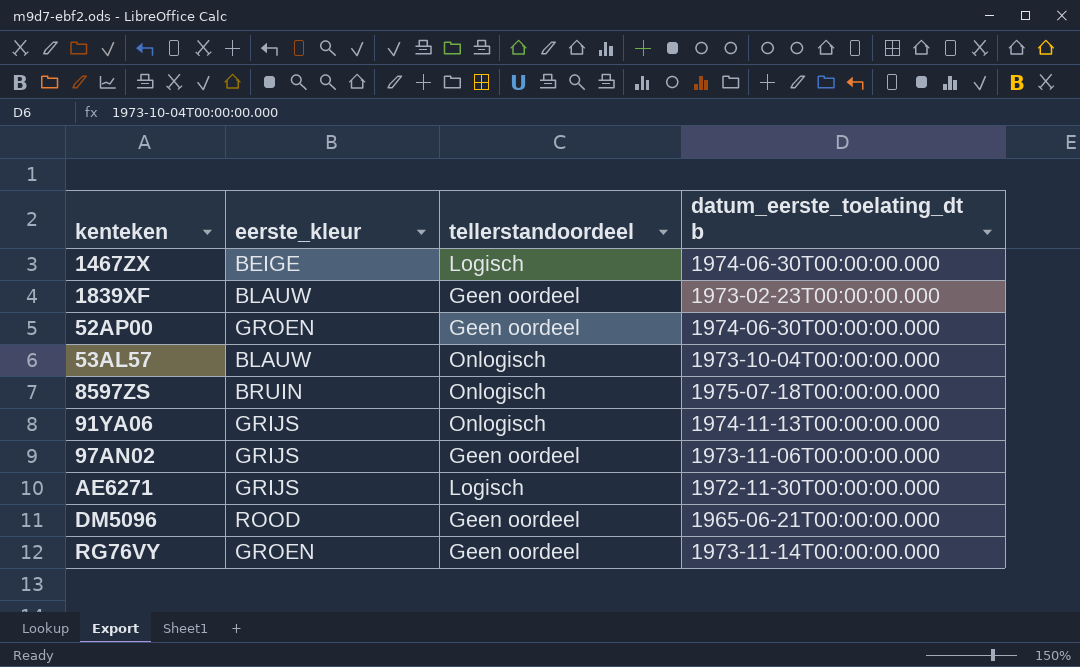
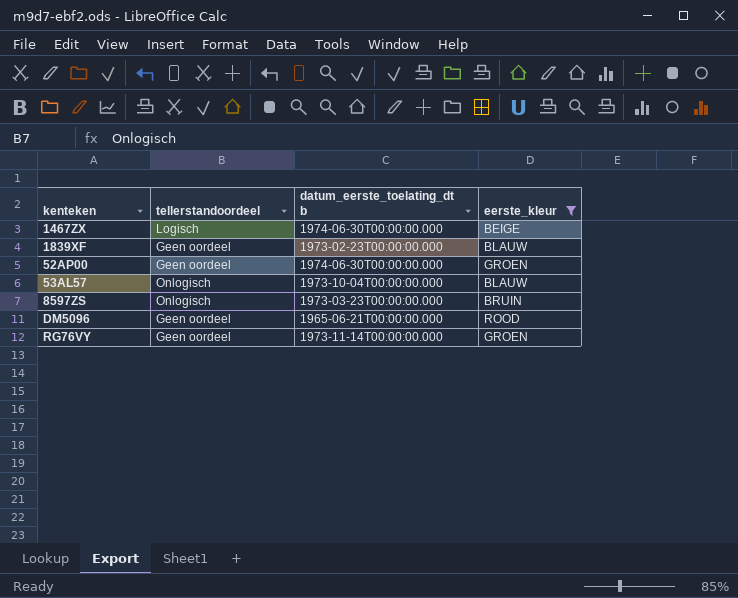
filter: none -> eerste_kleur != GRIJS
column eerste_kleur | position: 2 -> 4
8597ZS | datum_eerste_toelating_dt b: 1975-07-18T00:00:00.000 -> 1973-03-23T00:00:00.000

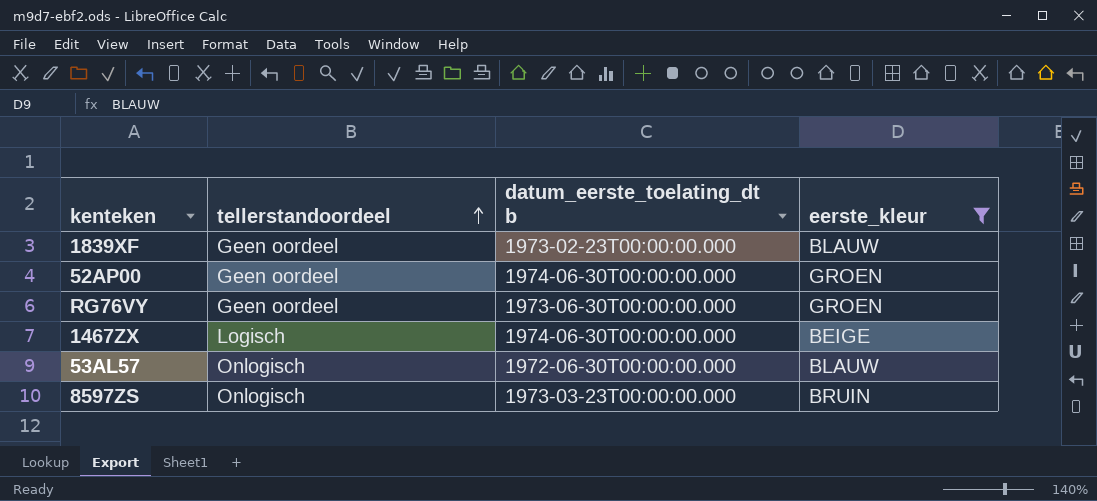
row order: none -> tellerstandoordeel ascending
row DM5096: Geen oordeel | 1965-06-21T00:00:00.000 | ROOD -> none
RG76VY | datum_eerste_toelating_dt b: 1973-11-14T00:00:00.000 -> 1973-06-30T00:00:00.000
53AL57 | datum_eerste_toelating_dt b: 1973-10-04T00:00:00.000 -> 1972-06-30T00:00:00.000

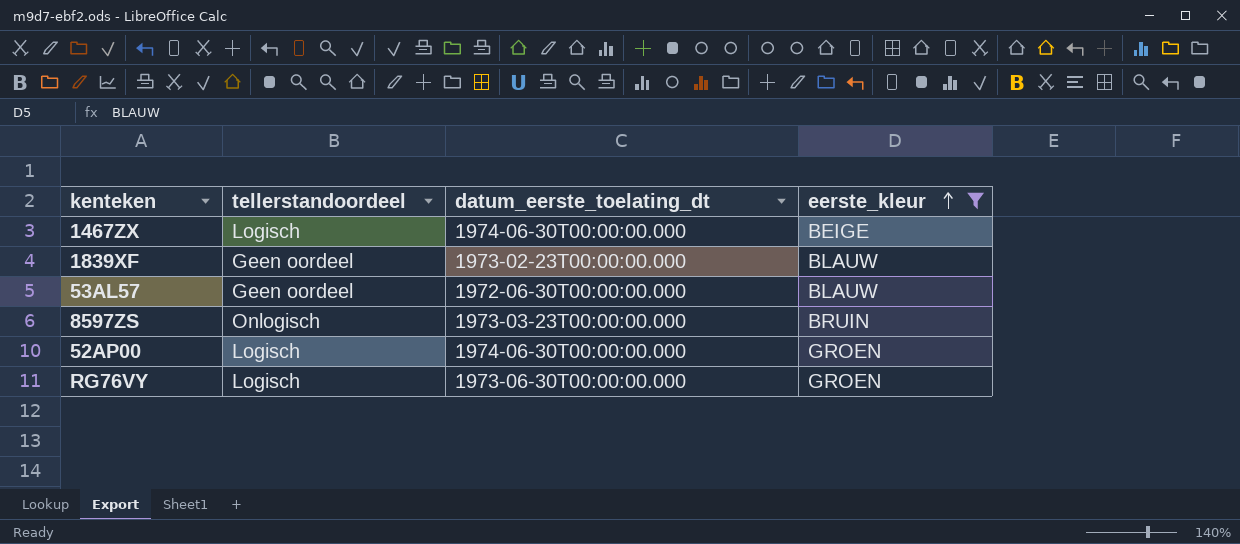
row order: tellerstandoordeel ascending -> eerste_kleur ascending
column name: datum_eerste_toelating_dt b -> datum_eerste_toelating_dt
53AL57 | tellerstandoordeel: Onlogisch -> Geen oordeel
52AP00 | tellerstandoordeel: Geen oordeel -> Logisch
RG76VY | tellerstandoordeel: Geen oordeel -> Logisch

